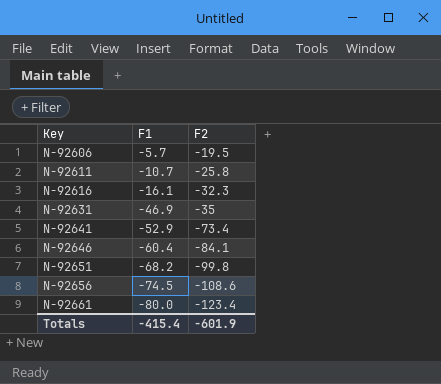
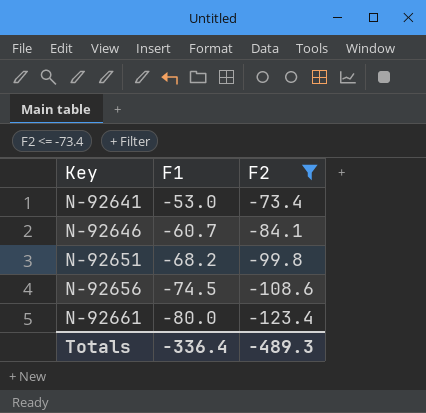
filter: none -> F2 <= -73.4
N-92641 | F1: -52.9 -> -53.0
N-92646 | F1: -60.4 -> -60.7
Totals | F1: -415.4 -> -336.4
Totals | F2: -601.9 -> -489.3

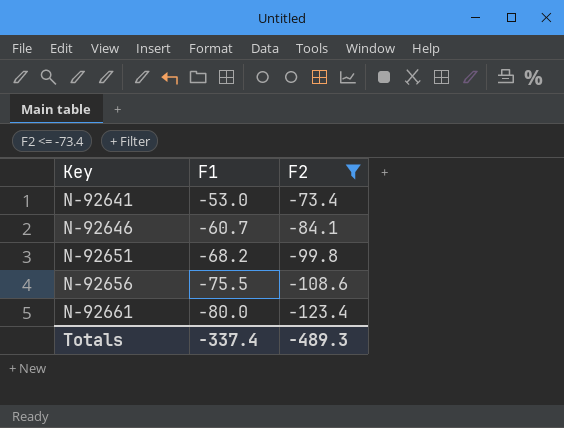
N-92656 | F1: -74.5 -> -75.5
Totals | F1: -336.4 -> -337.4

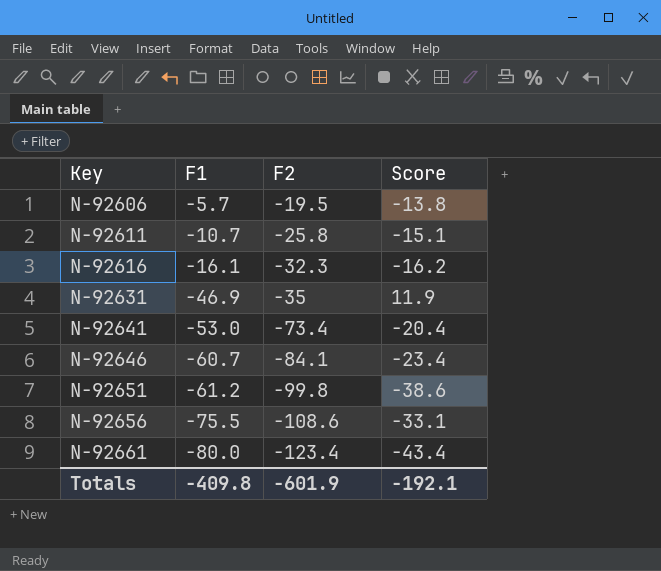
filter: F2 <= -73.4 -> none
column Score | formula: none -> [F2] - [F1]
N-92651 | F1: -68.2 -> -61.2
Totals | F1: -337.4 -> -409.8
Totals | F2: -489.3 -> -601.9

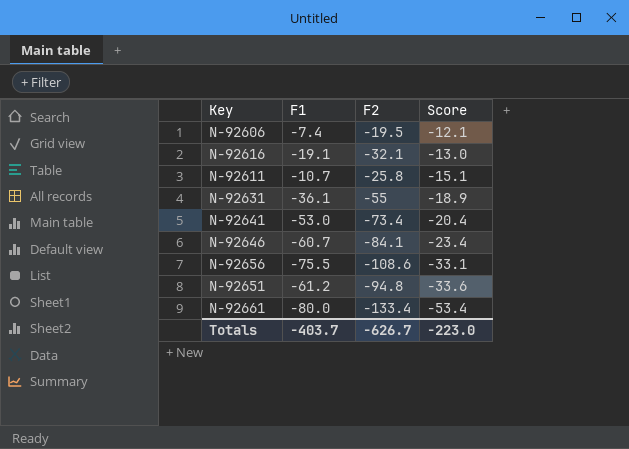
row order: Key ascending -> Score descending
N-92606 | F1: -5.7 -> -7.4
N-92606 | Score: -13.8 -> -12.1
N-92616 | F1: -16.1 -> -19.1
N-92616 | F2: -32.3 -> -32.1
N-92616 | Score: -16.2 -> -13.0
N-92631 | F1: -46.9 -> -36.1
N-92631 | F2: -35 -> -55
N-92631 | Score: 11.9 -> -18.9
N-92651 | F2: -99.8 -> -94.8
N-92651 | Score: -38.6 -> -33.6
N-92661 | F2: -123.4 -> -133.4
N-92661 | Score: -43.4 -> -53.4
Totals | F1: -409.8 -> -403.7
Totals | F2: -601.9 -> -626.7
Totals | Score: -192.1 -> -223.0

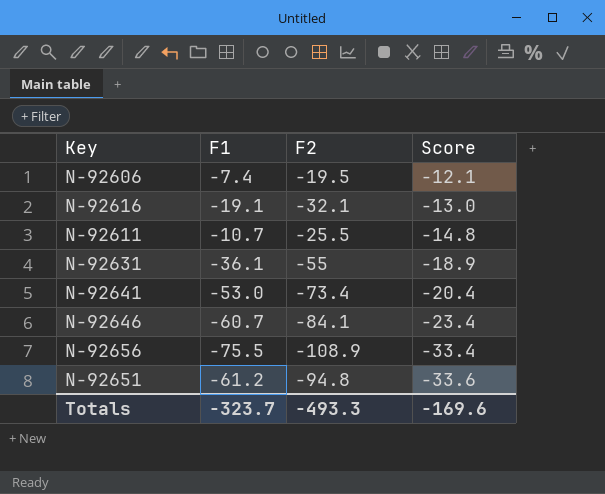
row N-92661: -80.0 | -133.4 | -53.4 -> none
N-92611 | F2: -25.8 -> -25.5
N-92611 | Score: -15.1 -> -14.8
N-92656 | F2: -108.6 -> -108.9
N-92656 | Score: -33.1 -> -33.4
Totals | F1: -403.7 -> -323.7
Totals | F2: -626.7 -> -493.3
Totals | Score: -223.0 -> -169.6

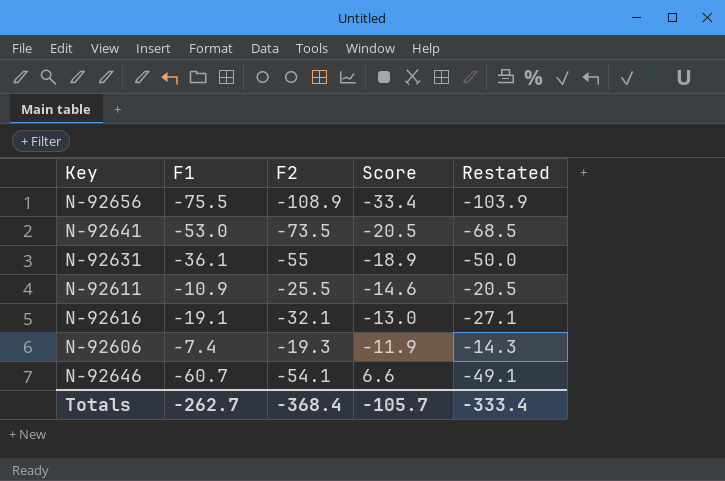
row order: Score descending -> Score ascending
column Restated | formula: none -> [F2] + 5
row N-92651: -61.2 | -94.8 | -33.6 -> none
N-92641 | F2: -73.4 -> -73.5
N-92641 | Score: -20.4 -> -20.5
N-92611 | F1: -10.7 -> -10.9
N-92611 | Score: -14.8 -> -14.6
N-92606 | F2: -19.5 -> -19.3
N-92606 | Score: -12.1 -> -11.9
N-92646 | F2: -84.1 -> -54.1
N-92646 | Score: -23.4 -> 6.6
Totals | F1: -323.7 -> -262.7
Totals | F2: -493.3 -> -368.4
Totals | Score: -169.6 -> -105.7

